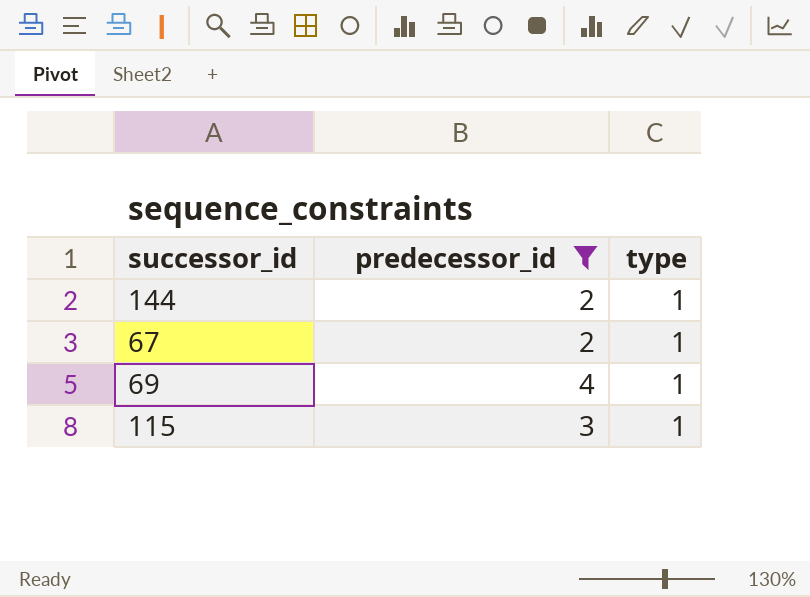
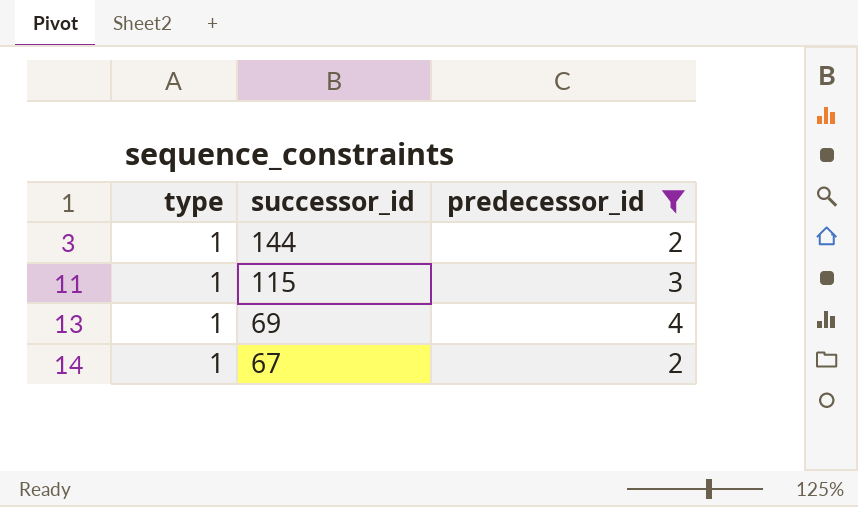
row order: none -> successor_id descending
column type | position: 3 -> 1

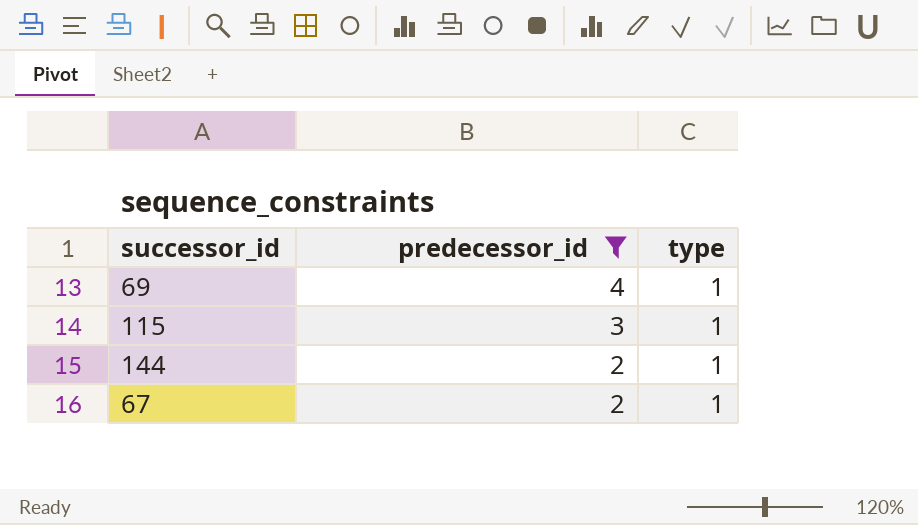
row order: successor_id descending -> predecessor_id descending
column type | position: 1 -> 3

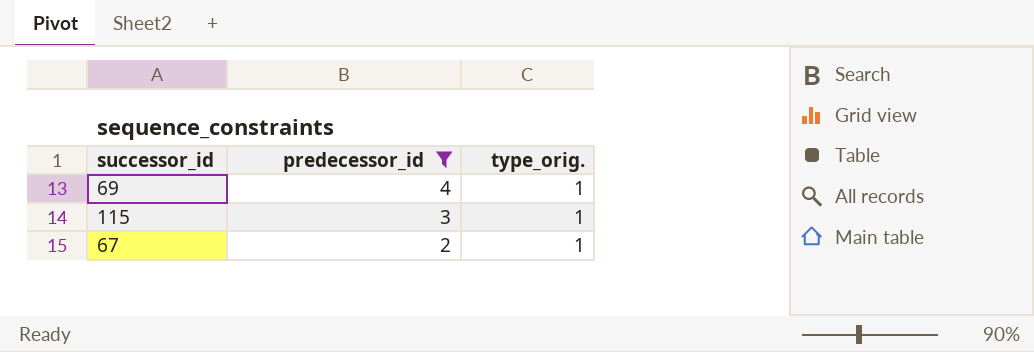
column name: type -> type_orig.
row 144: 2 | 1 -> none

